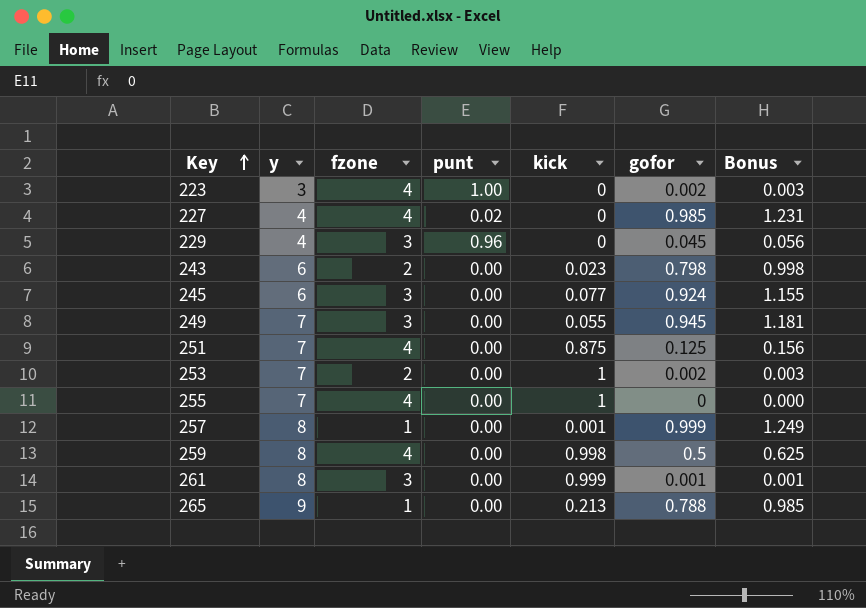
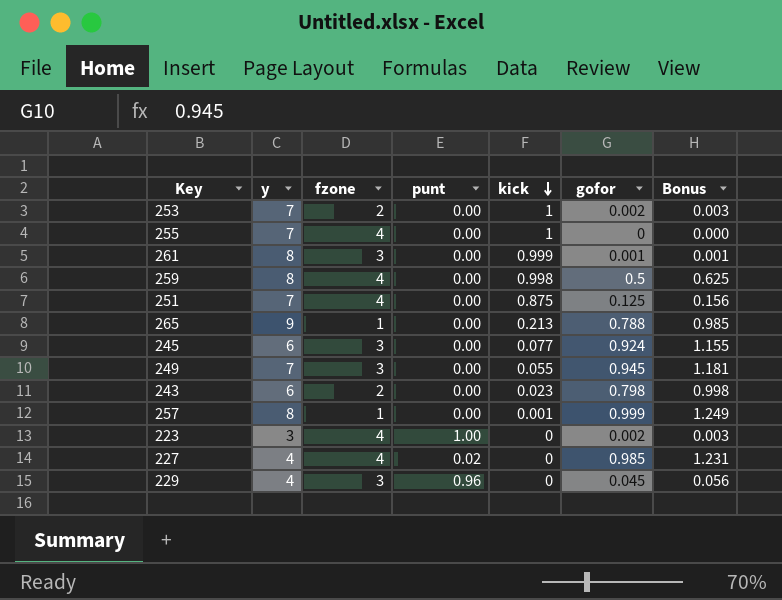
row order: Key ascending -> kick descending

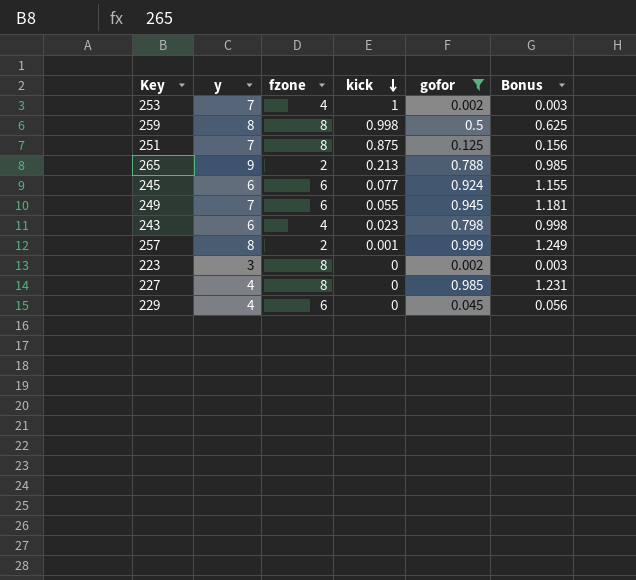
filter: none -> gofor >= 0.002
column punt | position: 4 -> none
253 | fzone: 2 -> 4
259 | fzone: 4 -> 8
251 | fzone: 4 -> 8
265 | fzone: 1 -> 2
245 | fzone: 3 -> 6
249 | fzone: 3 -> 6
243 | fzone: 2 -> 4
257 | fzone: 1 -> 2
223 | fzone: 4 -> 8
227 | fzone: 4 -> 8
229 | fzone: 3 -> 6

